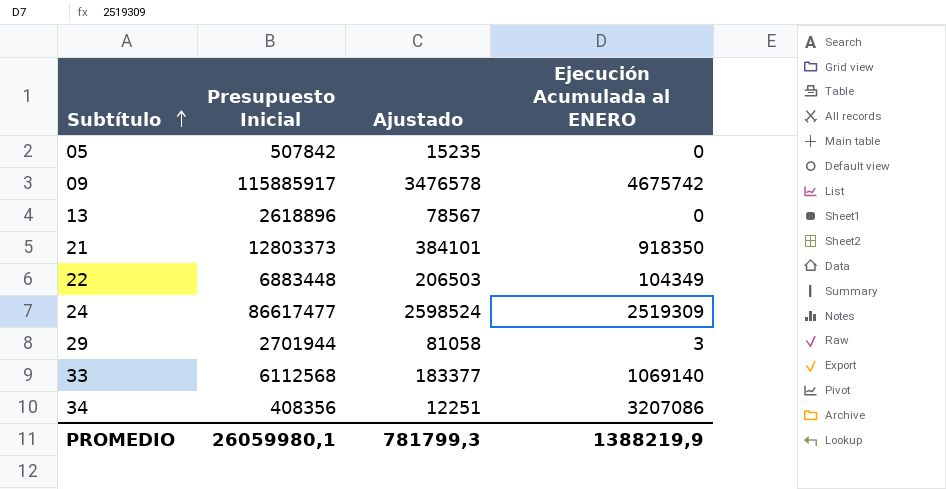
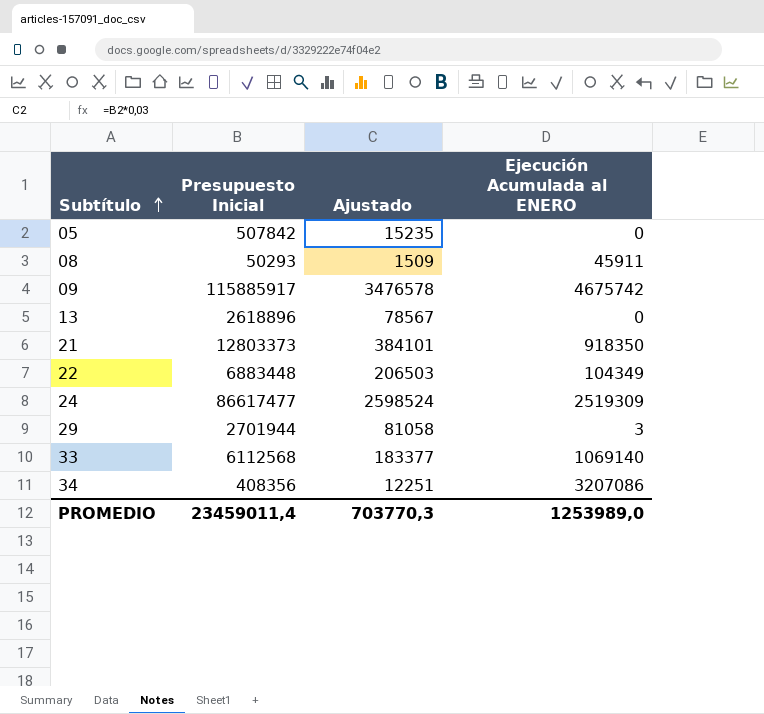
row 08: none -> 50293 | 1509 | 45911
PROMEDIO | Presupuesto Inicial: 26059980,1 -> 23459011,4
PROMEDIO | Ajustado: 781799,3 -> 703770,3
PROMEDIO | Ejecución Acumulada al ENERO: 1388219,9 -> 1253989,0

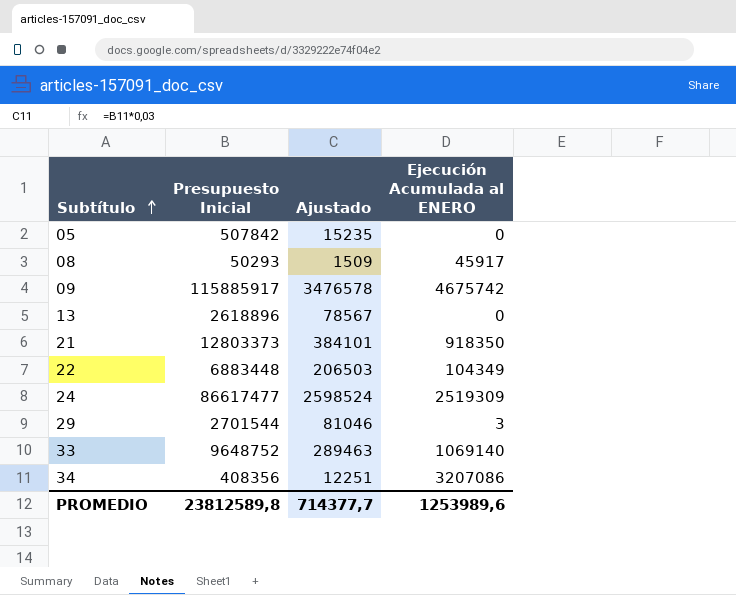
08 | Ejecución Acumulada al ENERO: 45911 -> 45917
29 | Presupuesto Inicial: 2701944 -> 2701544
29 | Ajustado: 81058 -> 81046
33 | Presupuesto Inicial: 6112568 -> 9648752
33 | Ajustado: 183377 -> 289463
PROMEDIO | Presupuesto Inicial: 23459011,4 -> 23812589,8
PROMEDIO | Ajustado: 703770,3 -> 714377,7
PROMEDIO | Ejecución Acumulada al ENERO: 1253989,0 -> 1253989,6

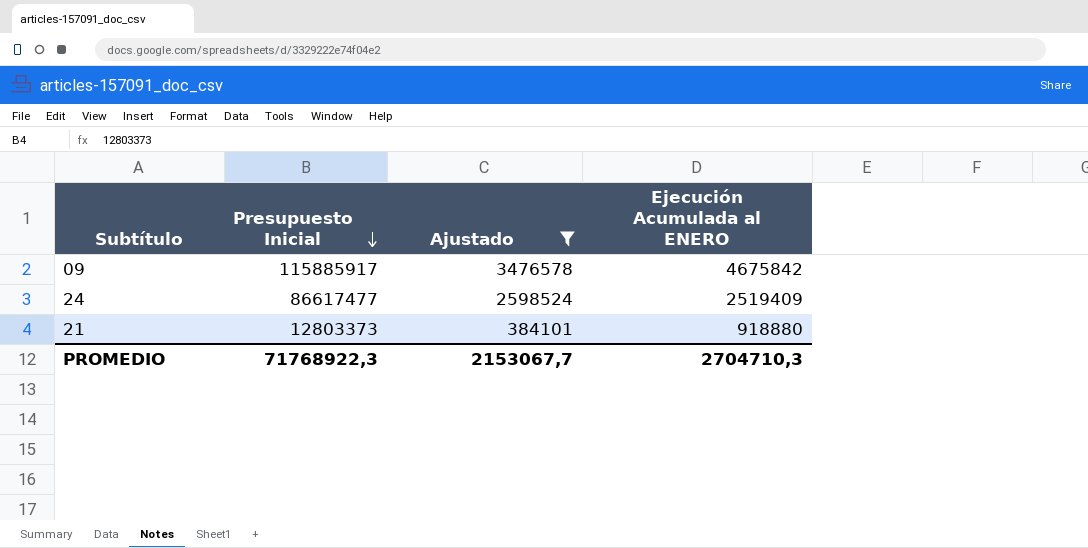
filter: none -> Ajustado >= 384101
row order: Subtítulo ascending -> Presupuesto Inicial descending
09 | Ejecución Acumulada al ENERO: 4675742 -> 4675842
24 | Ejecución Acumulada al ENERO: 2519309 -> 2519409
21 | Ejecución Acumulada al ENERO: 918350 -> 918880
PROMEDIO | Presupuesto Inicial: 23812589,8 -> 71768922,3
PROMEDIO | Ajustado: 714377,7 -> 2153067,7
PROMEDIO | Ejecución Acumulada al ENERO: 1253989,6 -> 2704710,3

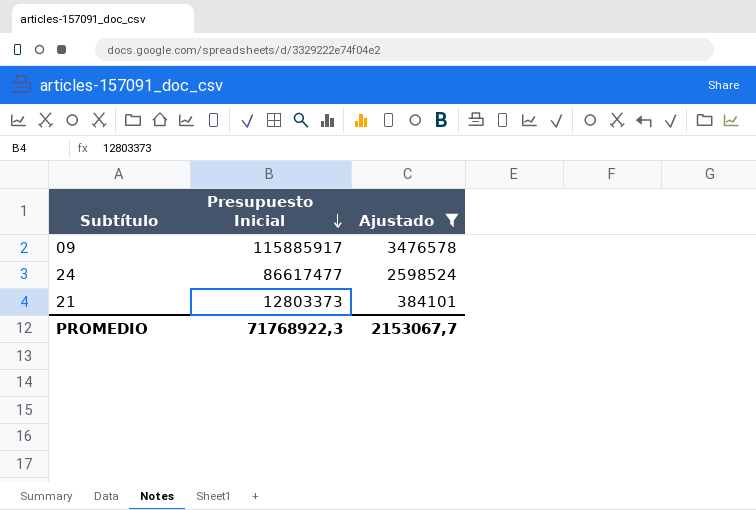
column Ejecución Acumulada al ENERO | position: 4 -> none

